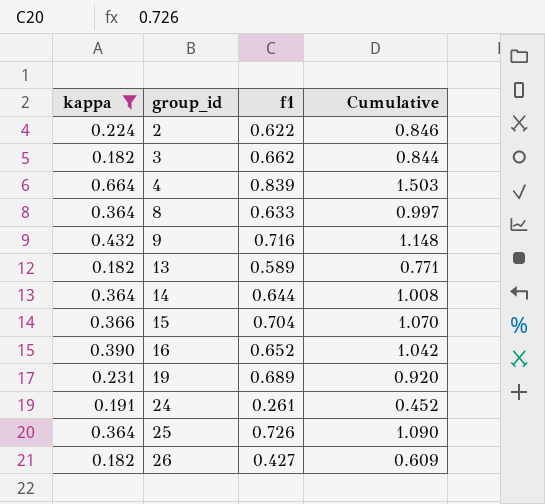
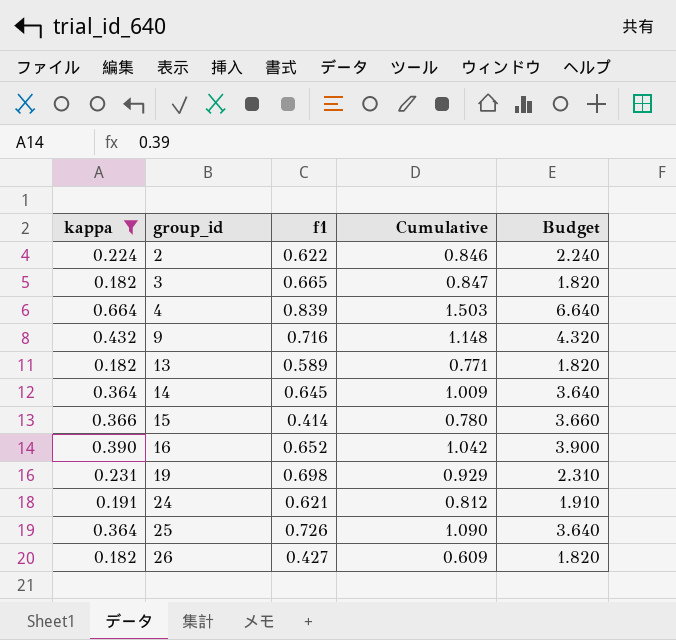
column Budget | formula: none -> [kappa] * 10
row 8: 0.364 | 0.633 | 0.997 -> none
3 | f1: 0.662 -> 0.665
3 | Cumulative: 0.844 -> 0.847
14 | f1: 0.644 -> 0.645
14 | Cumulative: 1.008 -> 1.009
15 | f1: 0.704 -> 0.414
15 | Cumulative: 1.070 -> 0.780
19 | f1: 0.689 -> 0.698
19 | Cumulative: 0.920 -> 0.929
24 | f1: 0.261 -> 0.621
24 | Cumulative: 0.452 -> 0.812

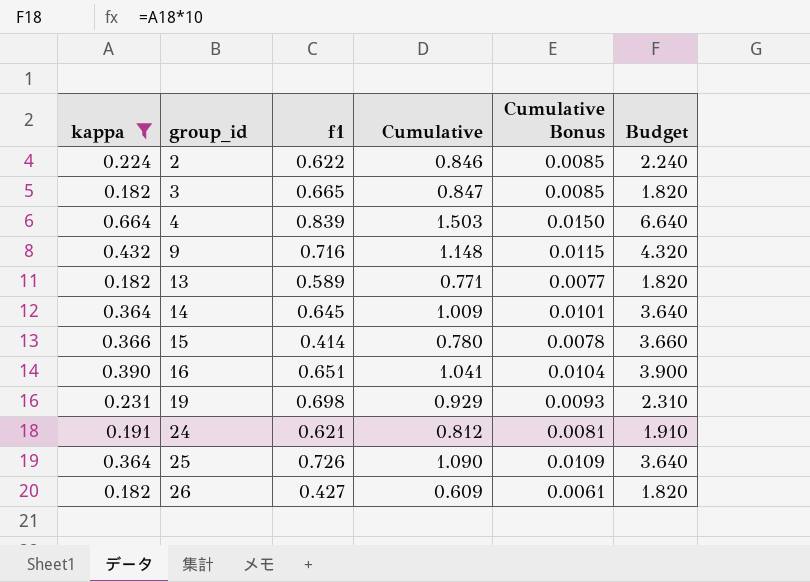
column Cumulative Bonus | formula: none -> [Cumulative] * 0.01
16 | f1: 0.652 -> 0.651
16 | Cumulative: 1.042 -> 1.041

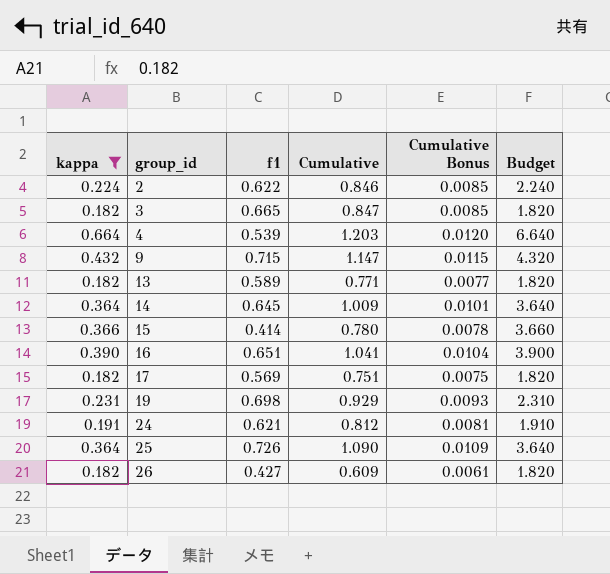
4 | f1: 0.839 -> 0.539
4 | Cumulative: 1.503 -> 1.203
4 | Cumulative Bonus: 0.0150 -> 0.0120
9 | f1: 0.716 -> 0.715
9 | Cumulative: 1.148 -> 1.147
row 17: none -> 0.182 | 0.569 | 0.751 | 0.0075 | 1.820

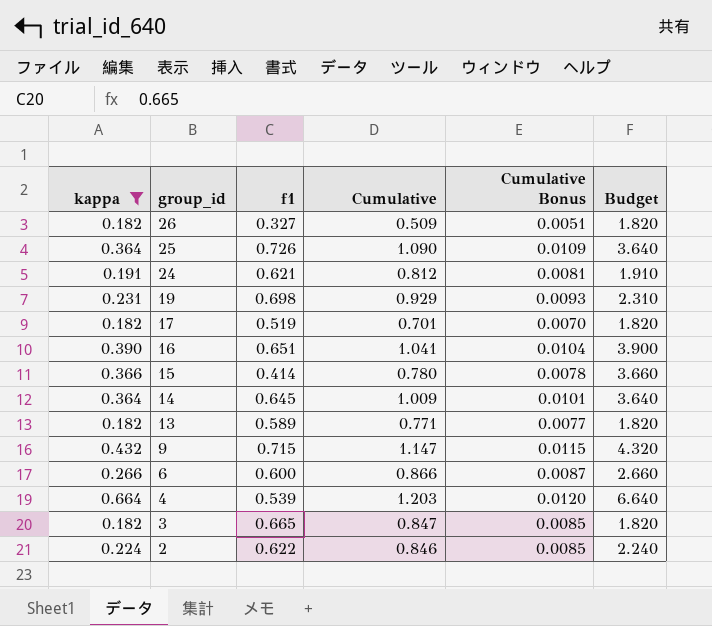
row order: group_id ascending -> group_id descending
26 | f1: 0.427 -> 0.327
26 | Cumulative: 0.609 -> 0.509
26 | Cumulative Bonus: 0.0061 -> 0.0051
17 | f1: 0.569 -> 0.519
17 | Cumulative: 0.751 -> 0.701
17 | Cumulative Bonus: 0.0075 -> 0.0070
row 6: none -> 0.266 | 0.600 | 0.866 | 0.0087 | 2.660

